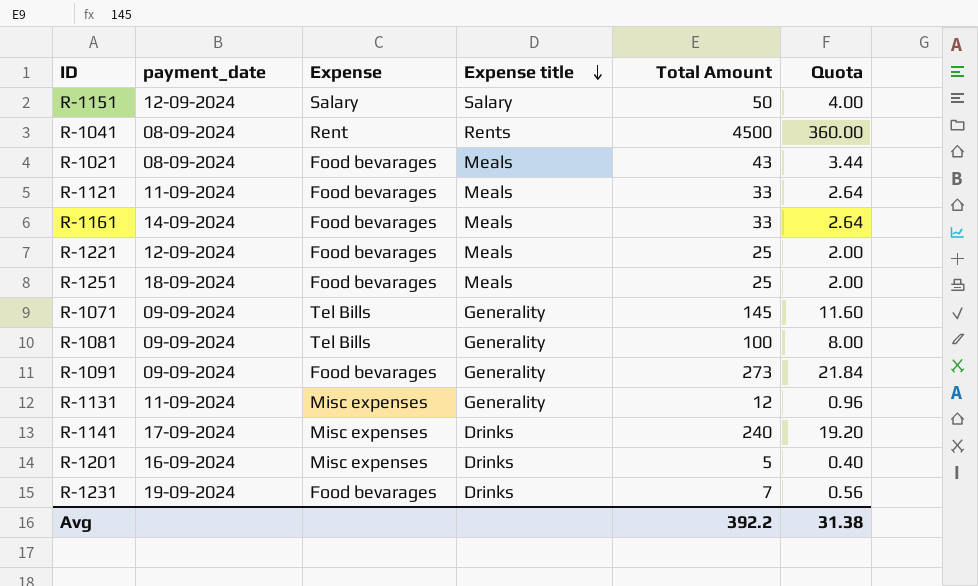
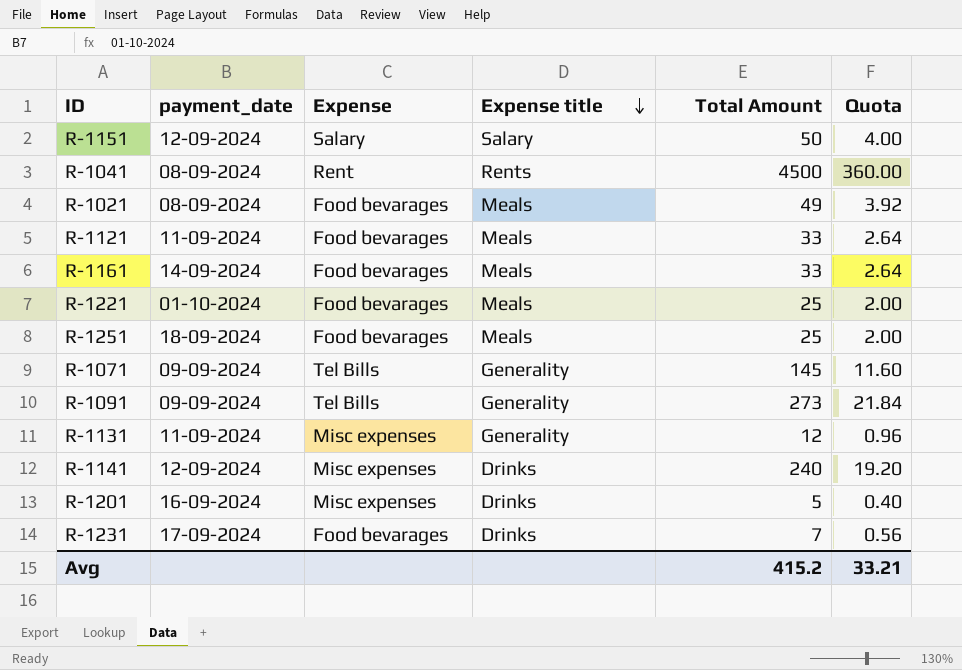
row R-1081: 09-09-2024 | Tel Bills | Generality | 100 | 8.00 -> none
R-1021 | Total Amount: 43 -> 49
R-1021 | Quota: 3.44 -> 3.92
R-1221 | payment_date: 12-09-2024 -> 01-10-2024
R-1091 | Expense: Food bevarages -> Tel Bills
R-1141 | payment_date: 17-09-2024 -> 12-09-2024
R-1231 | payment_date: 19-09-2024 -> 17-09-2024
Avg | Total Amount: 392.2 -> 415.2
Avg | Quota: 31.38 -> 33.21

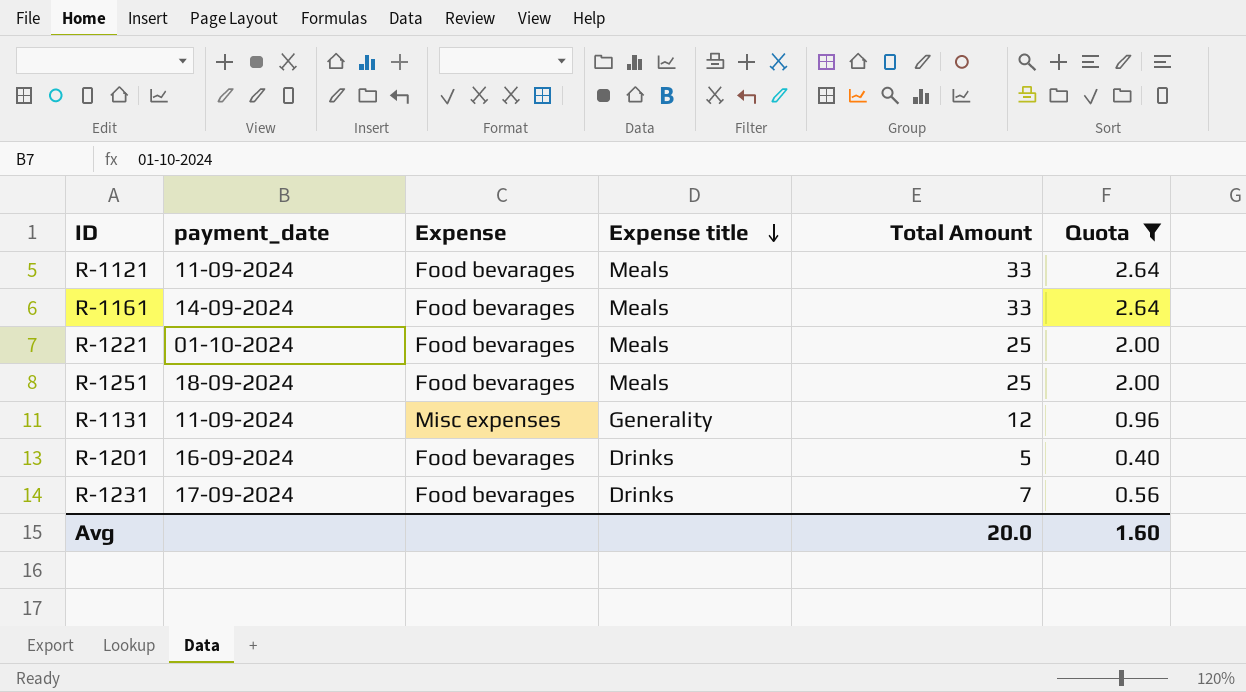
filter: none -> Quota <= 2.64
R-1201 | Expense: Misc expenses -> Food bevarages
Avg | Total Amount: 415.2 -> 20.0
Avg | Quota: 33.21 -> 1.60

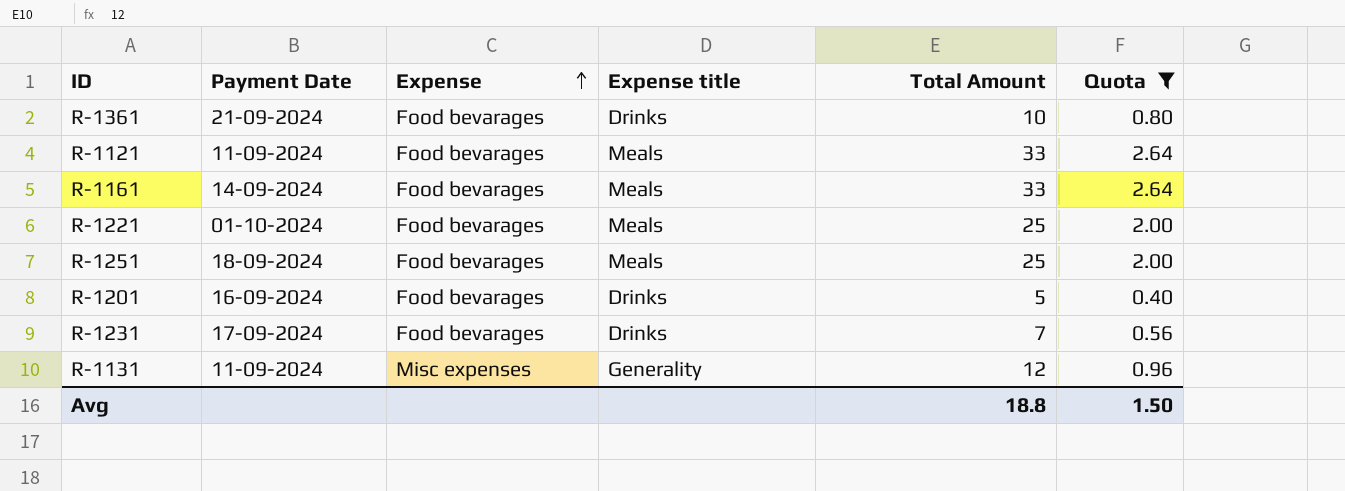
row order: Expense title descending -> Expense ascending
column name: payment_date -> Payment Date
row R-1361: none -> 21-09-2024 | Food bevarages | Drinks | 10 | 0.80
Avg | Total Amount: 20.0 -> 18.8
Avg | Quota: 1.60 -> 1.50

